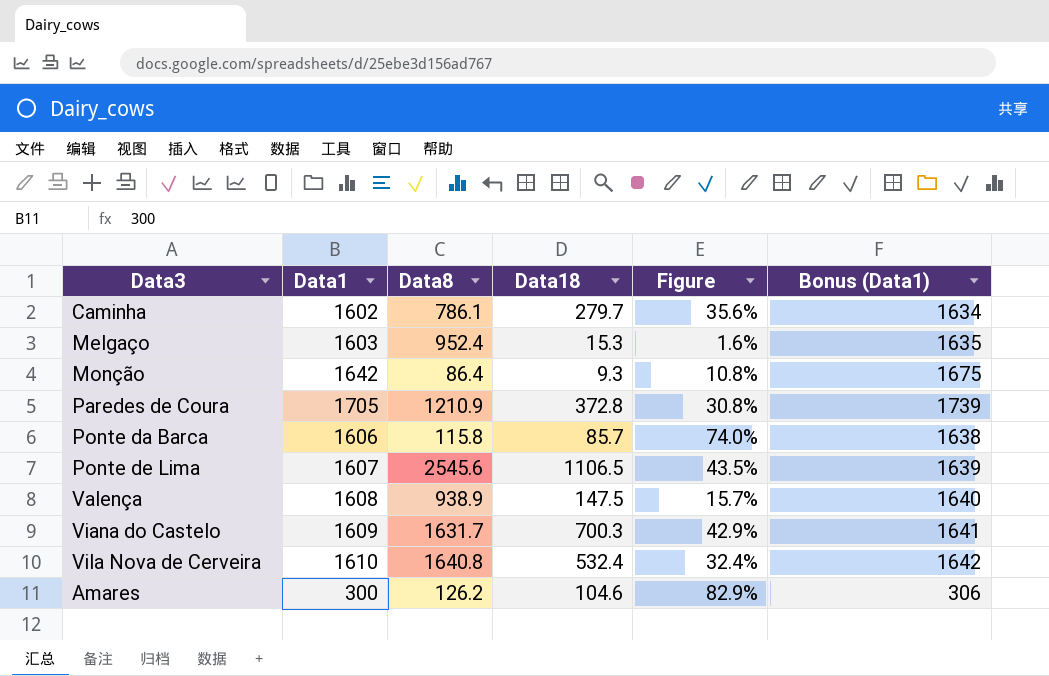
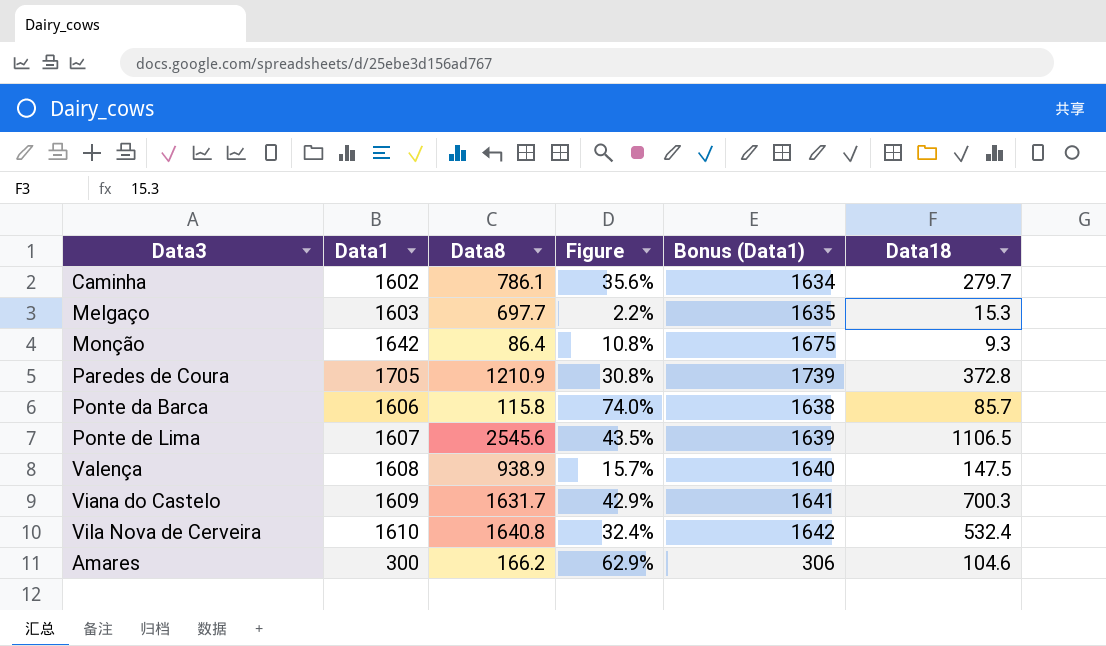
column Data18 | position: 4 -> 6
Melgaço | Data8: 952.4 -> 697.7
Melgaço | Figure: 1.6% -> 2.2%
Amares | Data8: 126.2 -> 166.2
Amares | Figure: 82.9% -> 62.9%

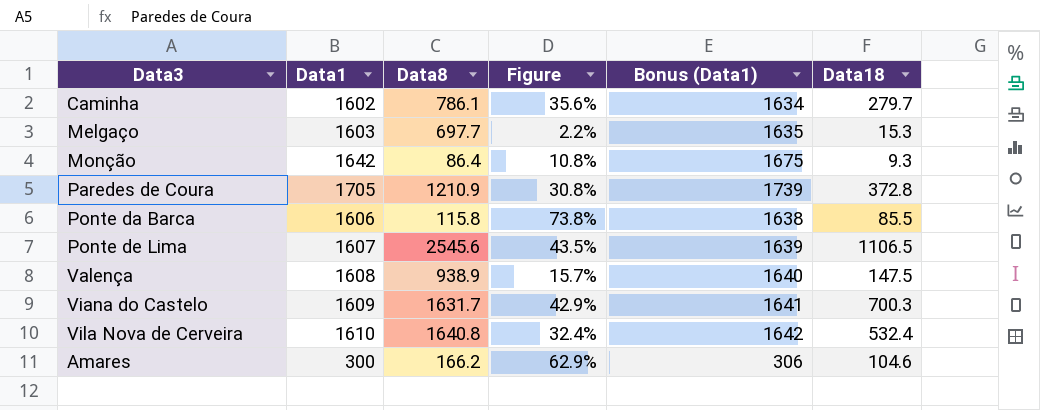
Ponte da Barca | Figure: 74.0% -> 73.8%
Ponte da Barca | Data18: 85.7 -> 85.5

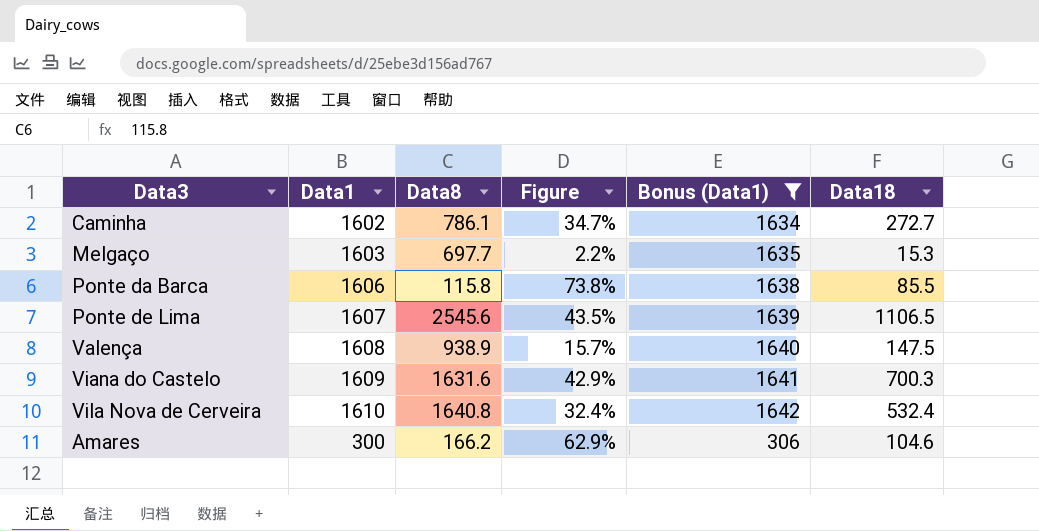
filter: none -> Bonus (Data1) <= 1642
Caminha | Figure: 35.6% -> 34.7%
Caminha | Data18: 279.7 -> 272.7
Viana do Castelo | Data8: 1631.7 -> 1631.6

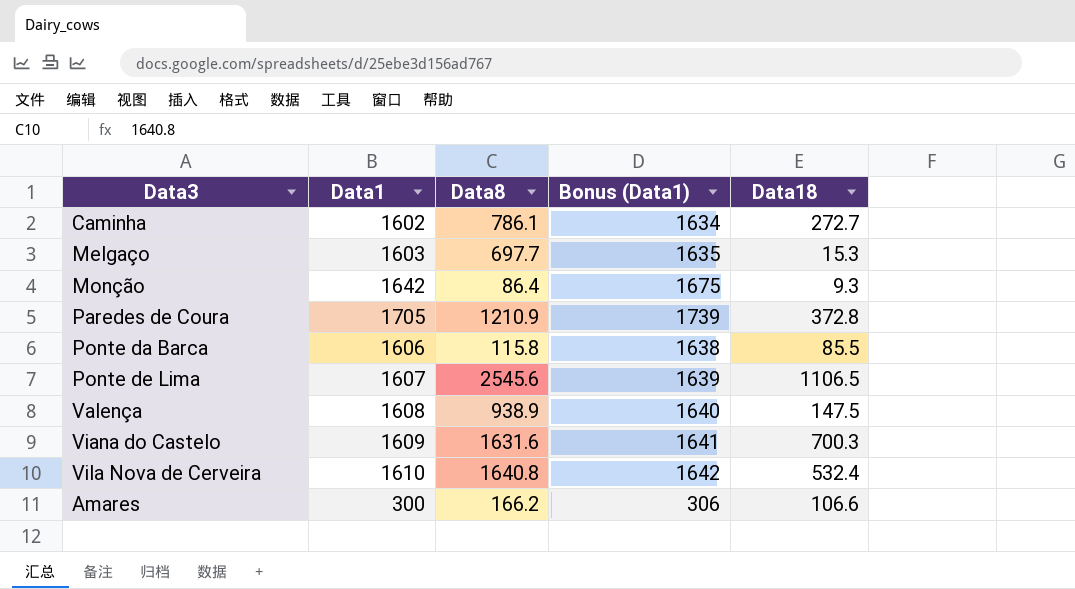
filter: Bonus (Data1) <= 1642 -> none
column Figure | formula: [Data18] / [Data8] -> none
Amares | Data18: 104.6 -> 106.6

